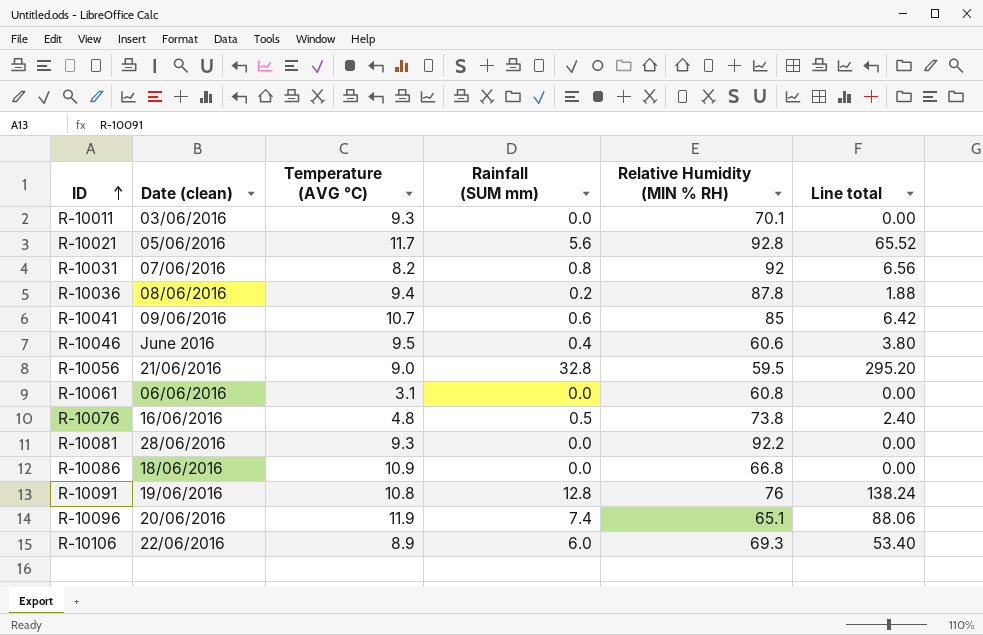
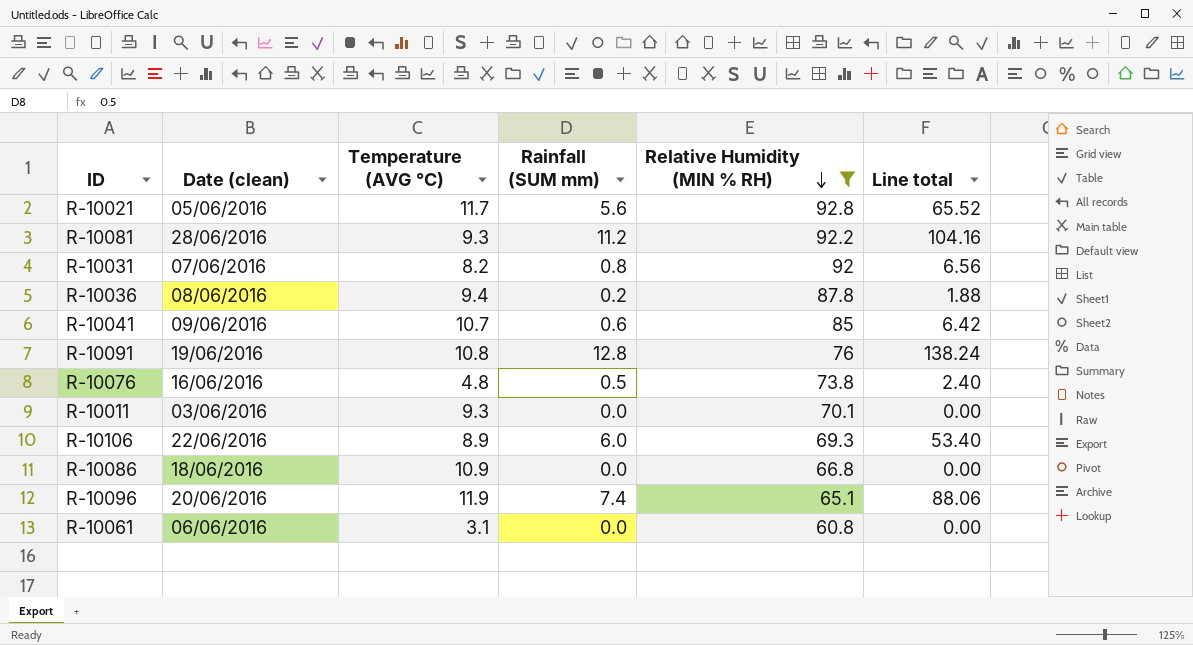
filter: none -> Relative Humidity (MIN % RH) >= 60.8
row order: ID ascending -> Relative Humidity (MIN % RH) descending
R-10081 | Rainfall (SUM mm): 0.0 -> 11.2
R-10081 | Line total: 0.00 -> 104.16

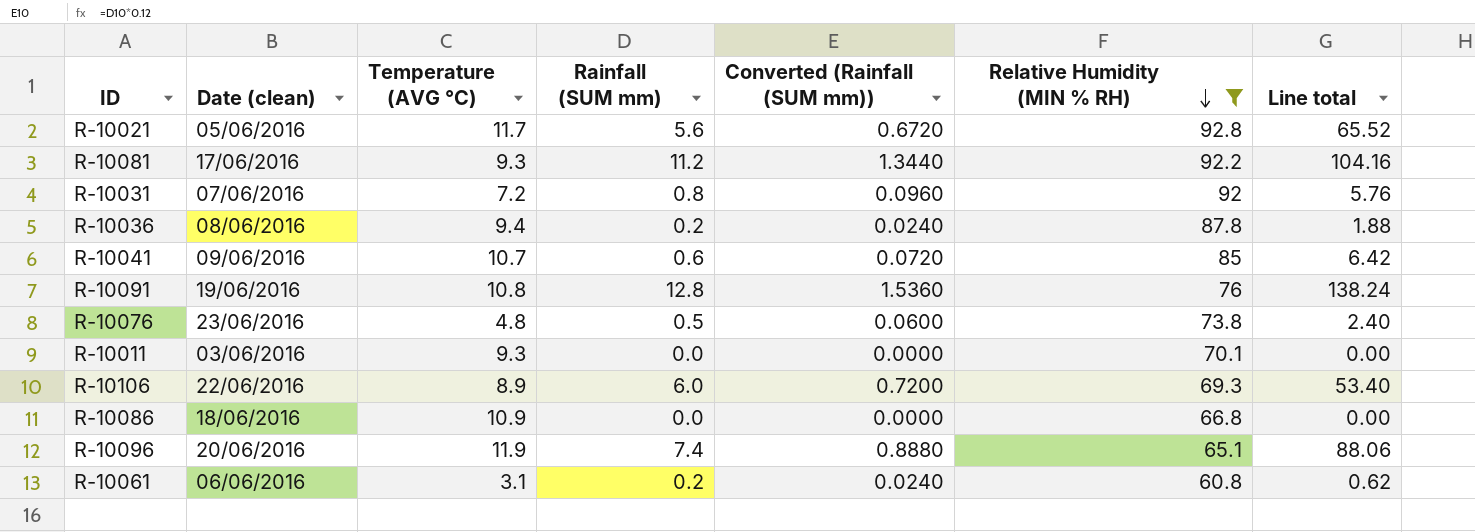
column Converted (Rainfall (SUM mm)) | formula: none -> [Rainfall (SUM mm)] * 0.12
R-10081 | Date (clean): 28/06/2016 -> 17/06/2016
R-10031 | Temperature (AVG °C): 8.2 -> 7.2
R-10031 | Line total: 6.56 -> 5.76
R-10076 | Date (clean): 16/06/2016 -> 23/06/2016
R-10061 | Rainfall (SUM mm): 0.0 -> 0.2
R-10061 | Line total: 0.00 -> 0.62

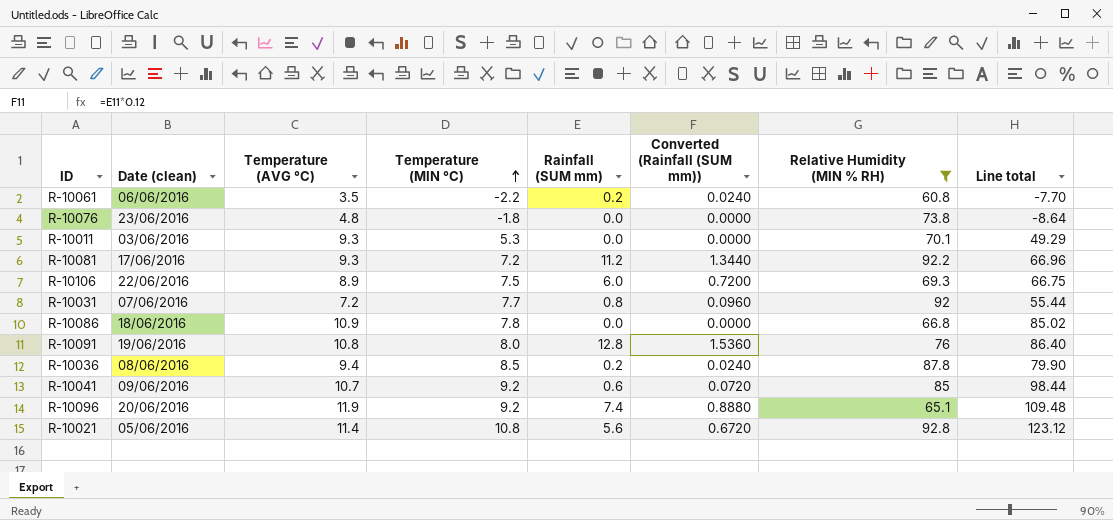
row order: Relative Humidity (MIN % RH) descending -> Temperature (MIN °C) ascending
column Temperature (MIN °C) | position: none -> 4
column Line total | formula: [Temperature (AVG °C)] * [Rainfall (SUM mm)] -> [Temperature (AVG °C)] * [Temperature (MIN °C)]
R-10061 | Temperature (AVG °C): 3.1 -> 3.5
R-10076 | Rainfall (SUM mm): 0.5 -> 0.0
R-10076 | Converted (Rainfall (SUM mm)): 0.0600 -> 0.0000
R-10021 | Temperature (AVG °C): 11.7 -> 11.4

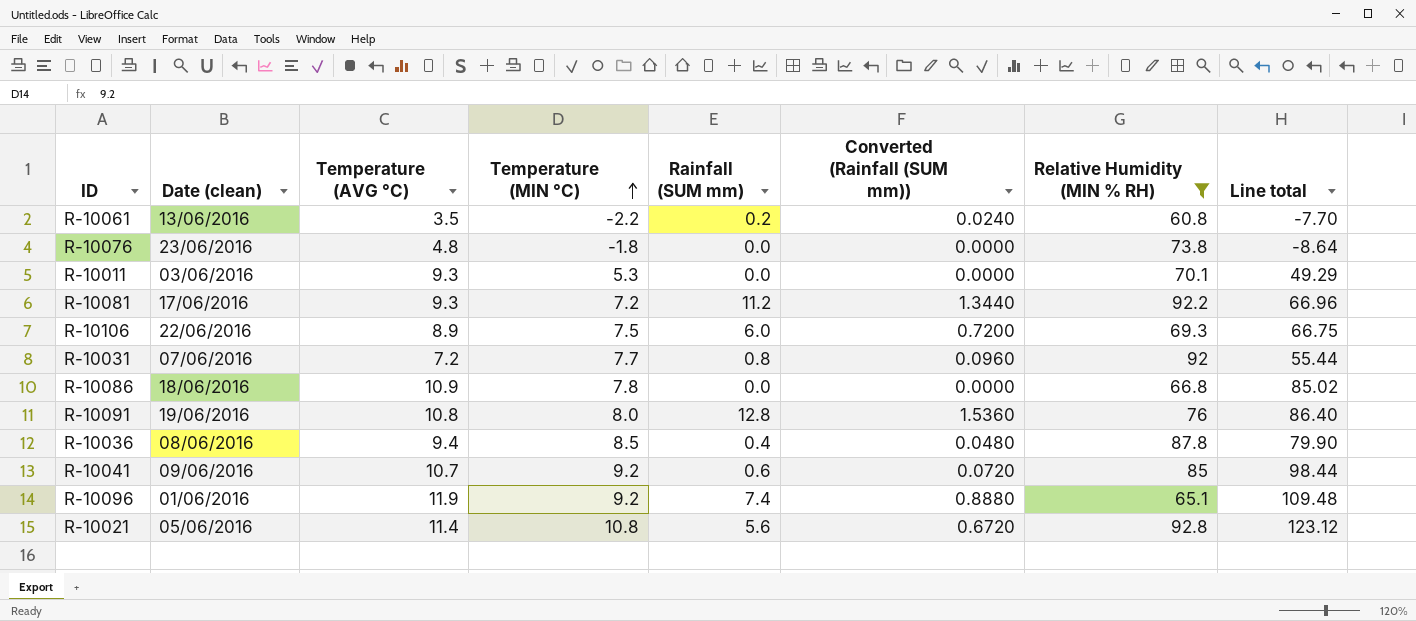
R-10061 | Date (clean): 06/06/2016 -> 13/06/2016
R-10036 | Rainfall (SUM mm): 0.2 -> 0.4
R-10036 | Converted (Rainfall (SUM mm)): 0.0240 -> 0.0480
R-10096 | Date (clean): 20/06/2016 -> 01/06/2016

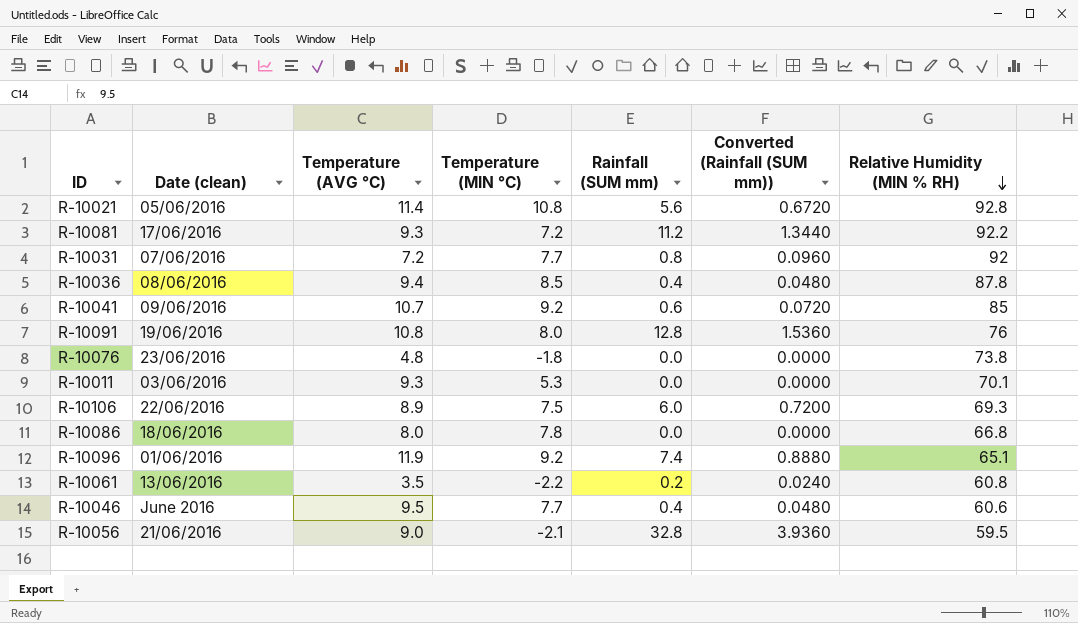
filter: Relative Humidity (MIN % RH) >= 60.8 -> none
row order: Temperature (MIN °C) ascending -> Relative Humidity (MIN % RH) descending
column Line total | formula: [Temperature (AVG °C)] * [Temperature (MIN °C)] -> none
R-10086 | Temperature (AVG °C): 10.9 -> 8.0

